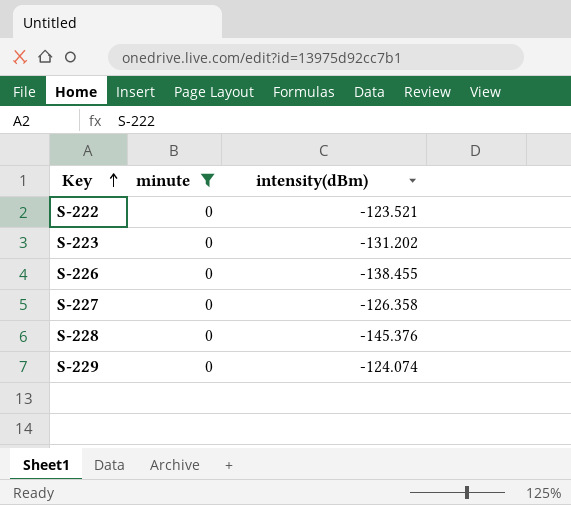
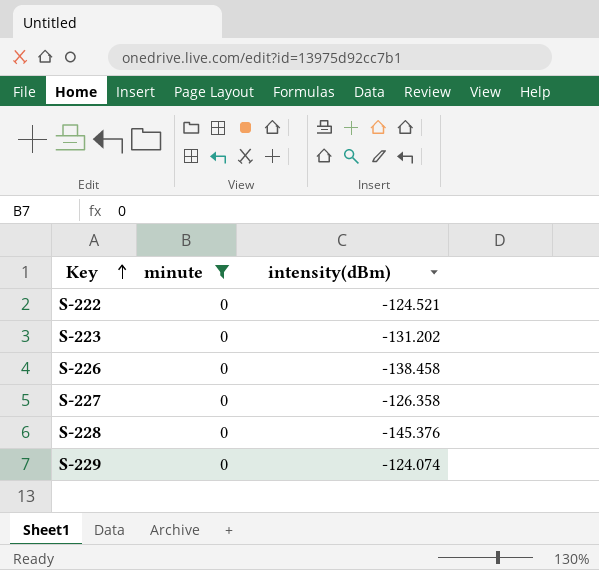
S-222 | intensity(dBm): -123.521 -> -124.521
S-226 | intensity(dBm): -138.455 -> -138.458

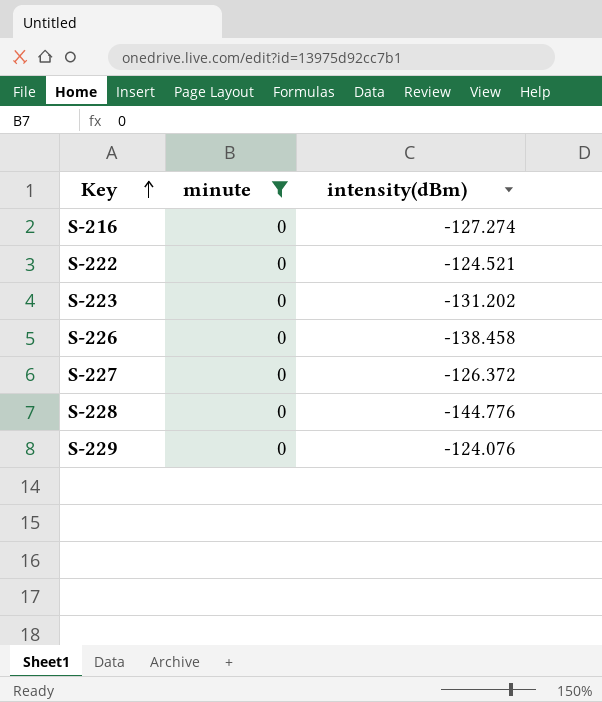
row S-216: none -> 0 | -127.274
S-227 | intensity(dBm): -126.358 -> -126.372
S-228 | intensity(dBm): -145.376 -> -144.776
S-229 | intensity(dBm): -124.074 -> -124.076

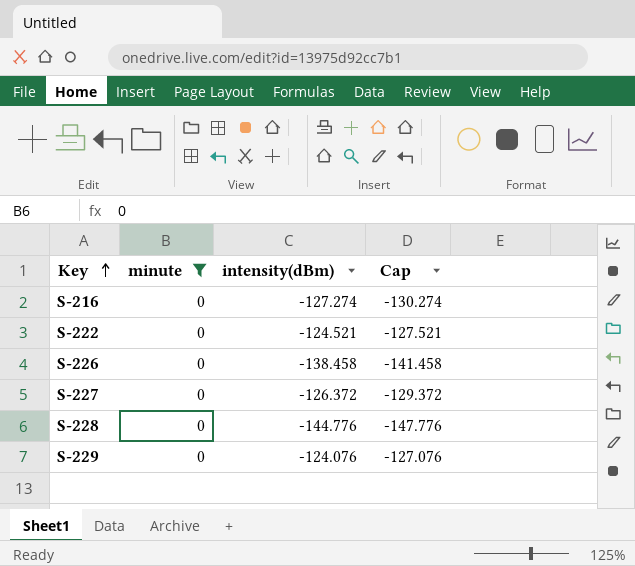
column Cap | formula: none -> [intensity(dBm)] - 3
row S-223: 0 | -131.202 -> none

